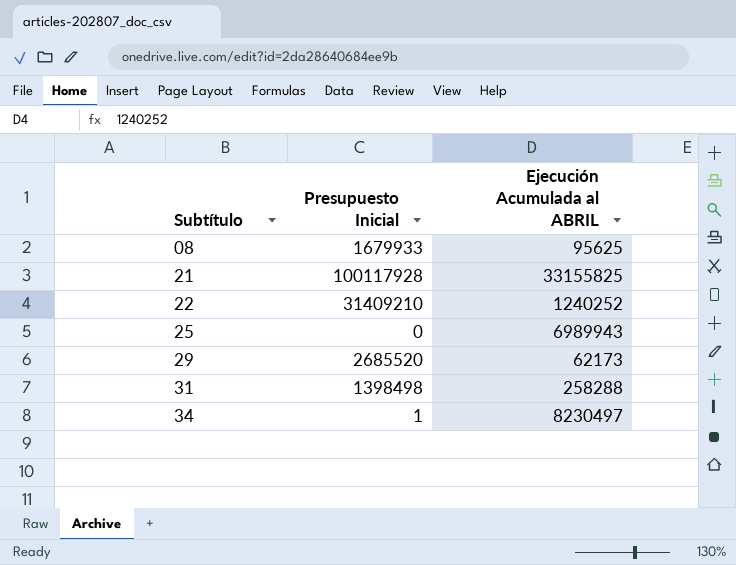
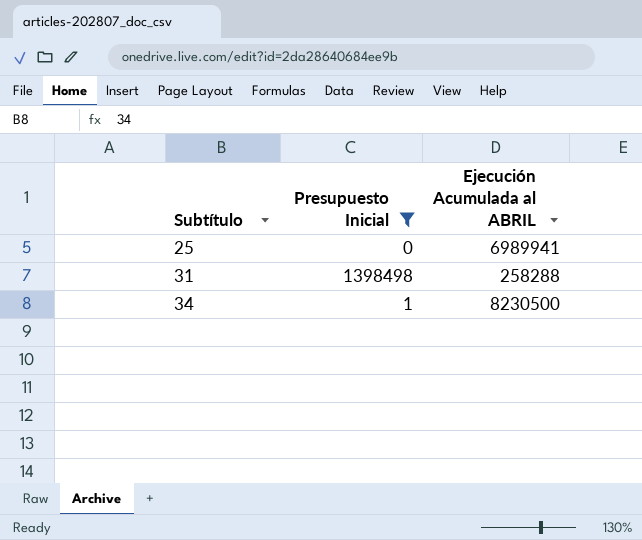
filter: none -> Presupuesto Inicial <= 1398498
25 | Ejecución Acumulada al ABRIL: 6989943 -> 6989941
34 | Ejecución Acumulada al ABRIL: 8230497 -> 8230500

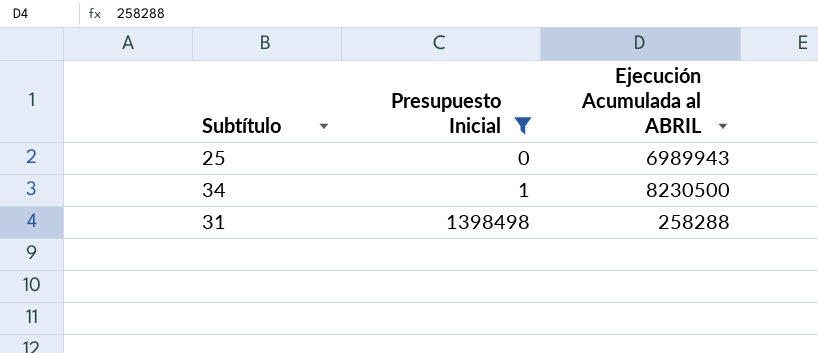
row order: Subtítulo ascending -> Presupuesto Inicial ascending
25 | Ejecución Acumulada al ABRIL: 6989941 -> 6989943

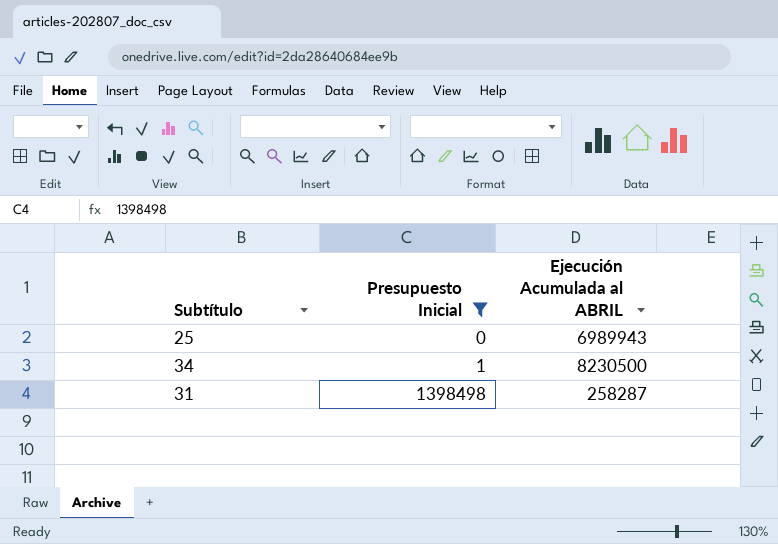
31 | Ejecución Acumulada al ABRIL: 258288 -> 258287

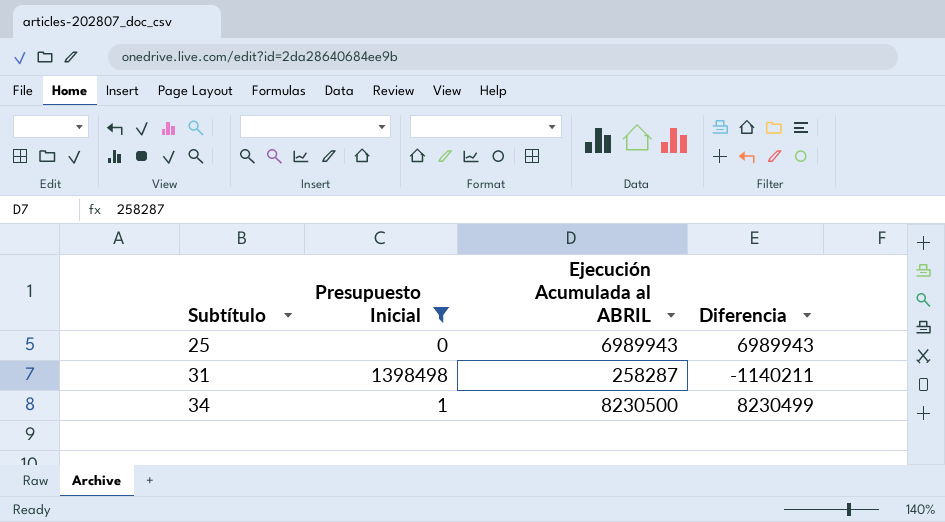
row order: Presupuesto Inicial ascending -> Subtítulo ascending
column Diferencia | formula: none -> [Ejecución Acumulada al ABRIL] - [Presupuesto Inicial]

